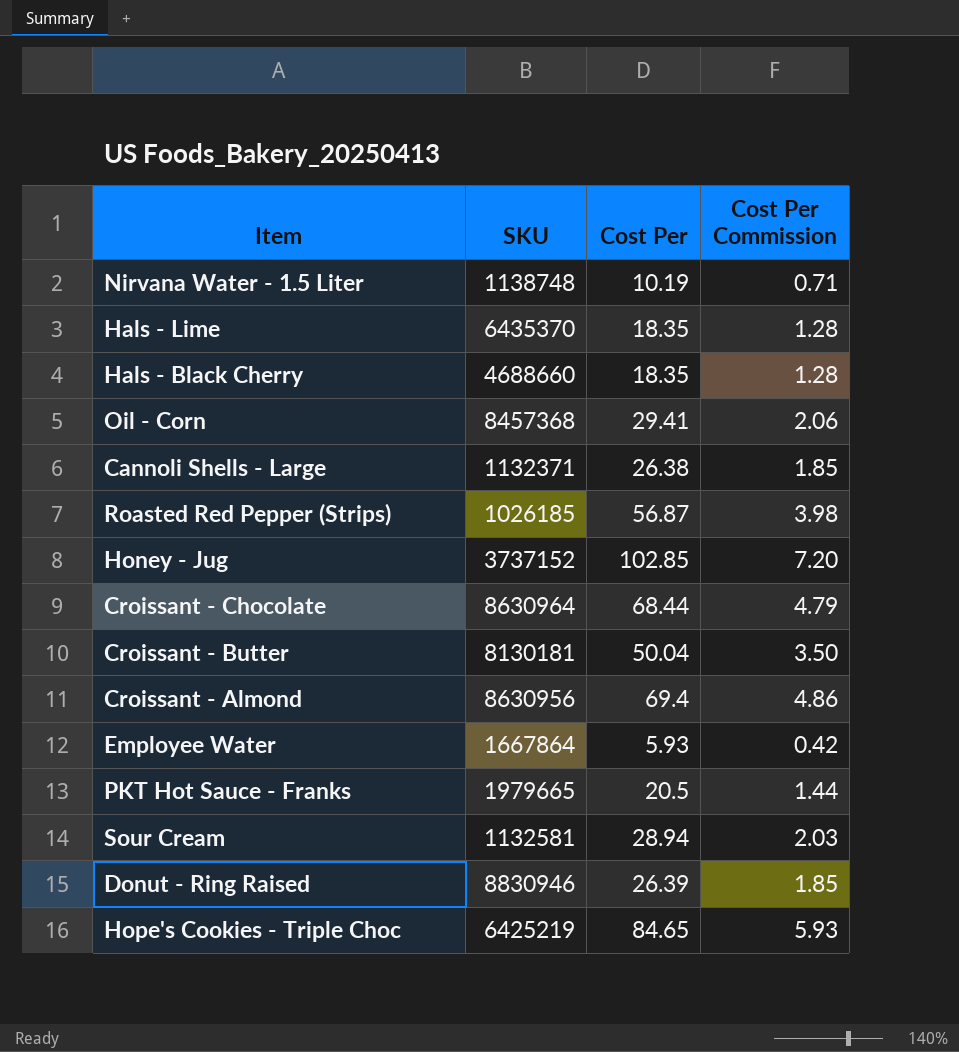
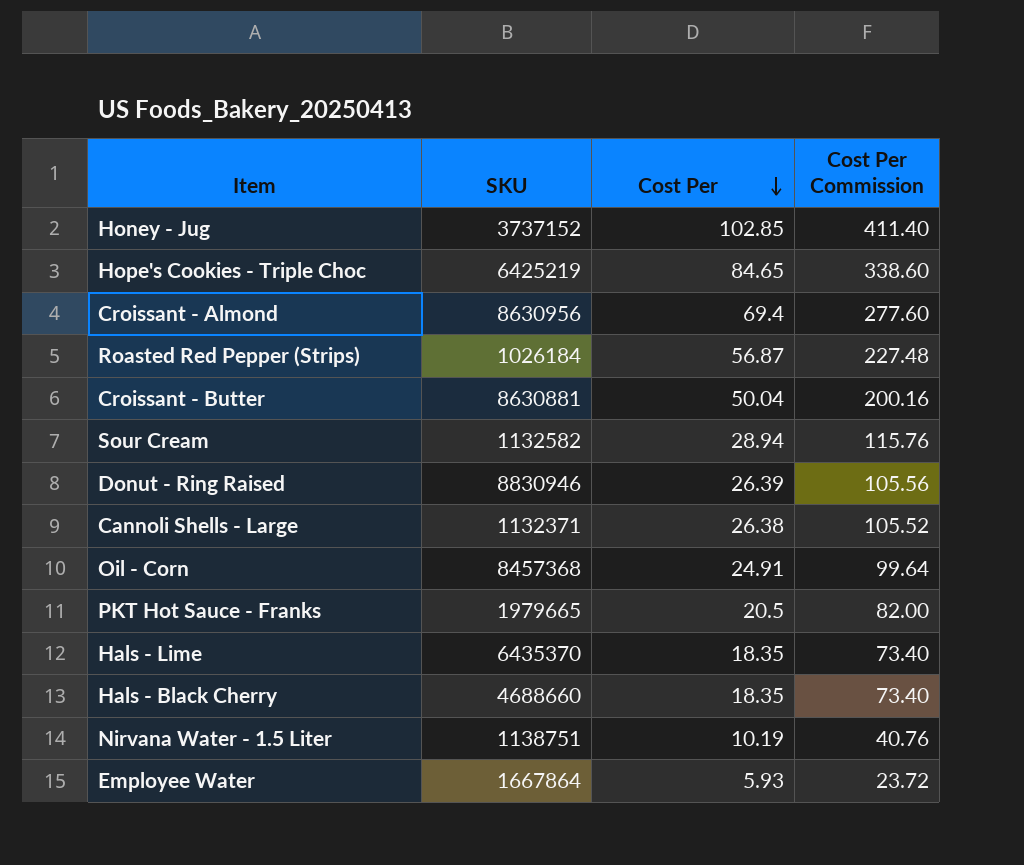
row order: none -> Cost Per descending
column Cost Per Commission | formula: [Cost Per] * 0.07 -> [Cost Per] * 4
row Croissant - Chocolate: 8630964 | 68.44 | 4.79 -> none
Roasted Red Pepper (Strips) | SKU: 1026185 -> 1026184
Croissant - Butter | SKU: 8130181 -> 8630881
Sour Cream | SKU: 1132581 -> 1132582
Oil - Corn | Cost Per: 29.41 -> 24.91
Nirvana Water - 1.5 Liter | SKU: 1138748 -> 1138751

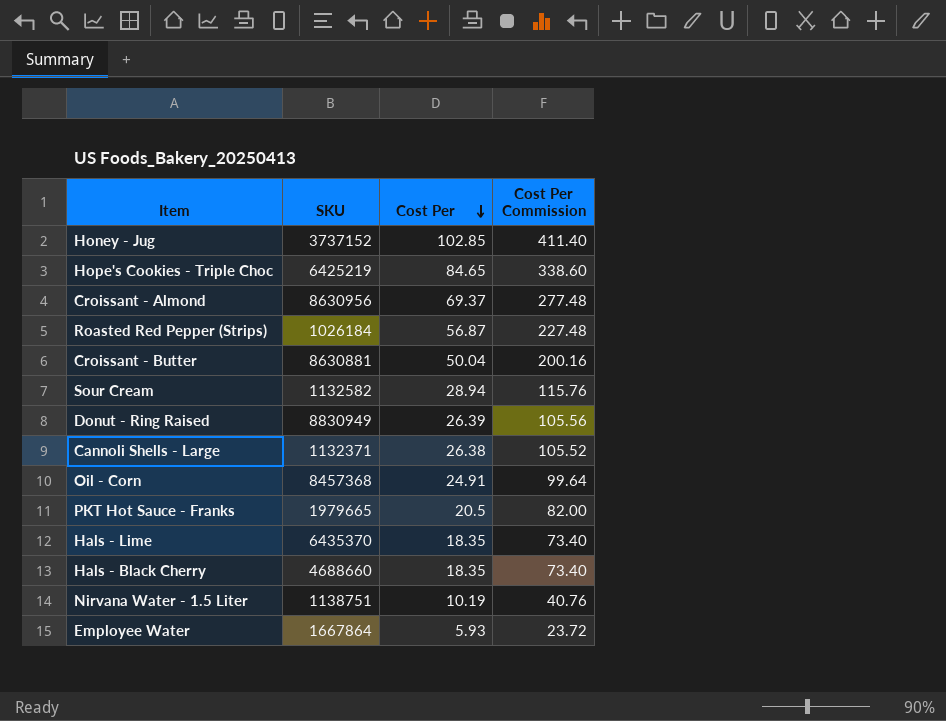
Croissant - Almond | Cost Per: 69.4 -> 69.37
Croissant - Almond | Cost Per Commission: 277.60 -> 277.48
Donut - Ring Raised | SKU: 8830946 -> 8830949

